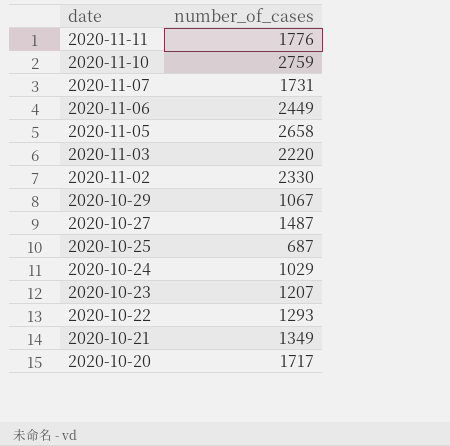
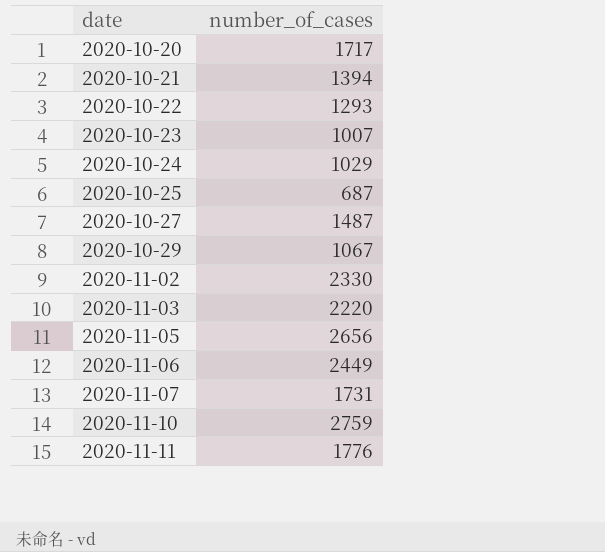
row order: date descending -> date ascending
2020-10-21 | number_of_cases: 1349 -> 1394
2020-10-23 | number_of_cases: 1207 -> 1007
2020-11-05 | number_of_cases: 2658 -> 2656

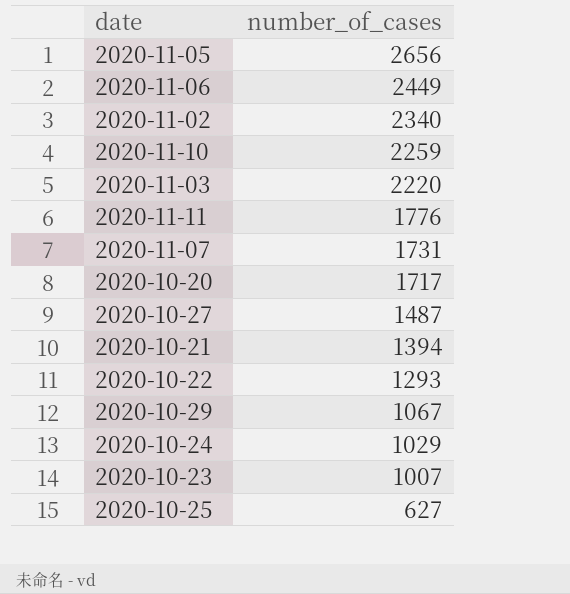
row order: date ascending -> number_of_cases descending
2020-11-02 | number_of_cases: 2330 -> 2340
2020-11-10 | number_of_cases: 2759 -> 2259
2020-10-25 | number_of_cases: 687 -> 627

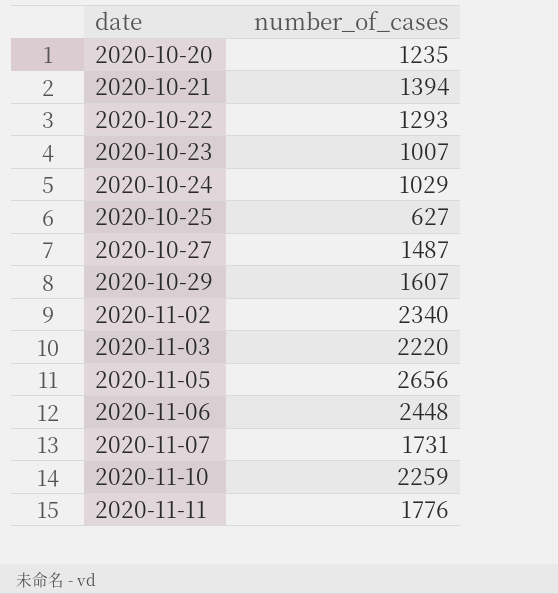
row order: number_of_cases descending -> date ascending
2020-10-20 | number_of_cases: 1717 -> 1235
2020-10-29 | number_of_cases: 1067 -> 1607
2020-11-06 | number_of_cases: 2449 -> 2448

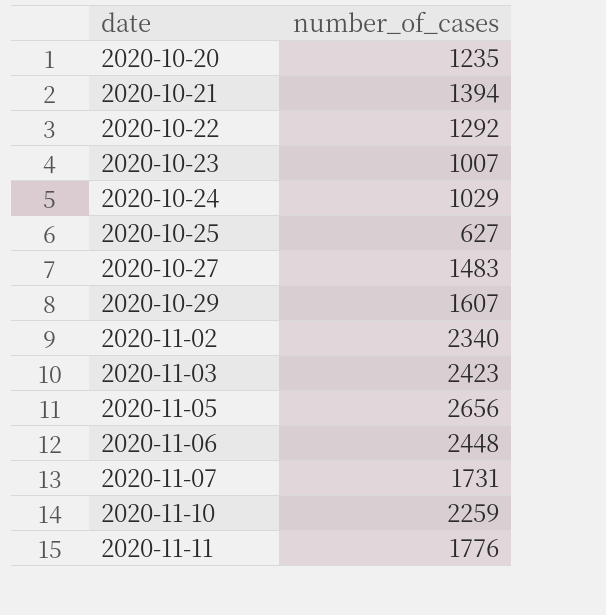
2020-10-22 | number_of_cases: 1293 -> 1292
2020-10-27 | number_of_cases: 1487 -> 1483
2020-11-03 | number_of_cases: 2220 -> 2423

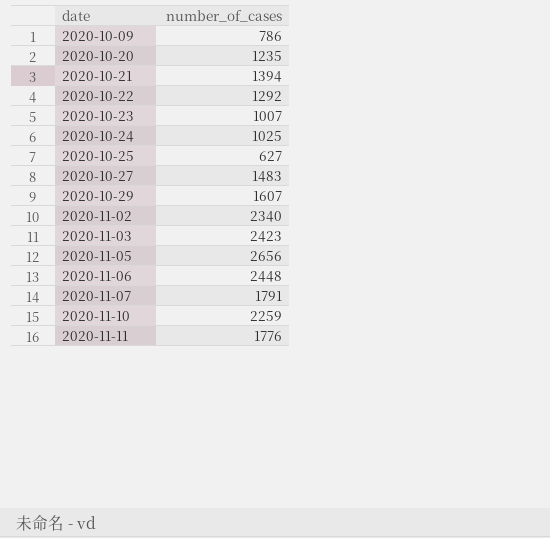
row 2020-10-09: none -> 786
2020-10-24 | number_of_cases: 1029 -> 1025
2020-11-07 | number_of_cases: 1731 -> 1791

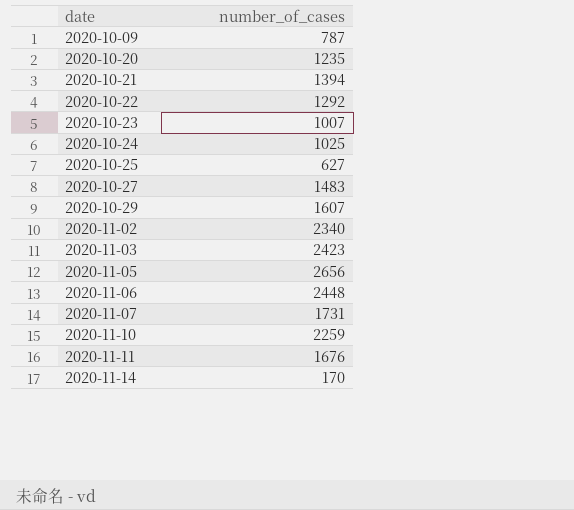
2020-10-09 | number_of_cases: 786 -> 787
2020-11-07 | number_of_cases: 1791 -> 1731
2020-11-11 | number_of_cases: 1776 -> 1676
row 2020-11-14: none -> 170

